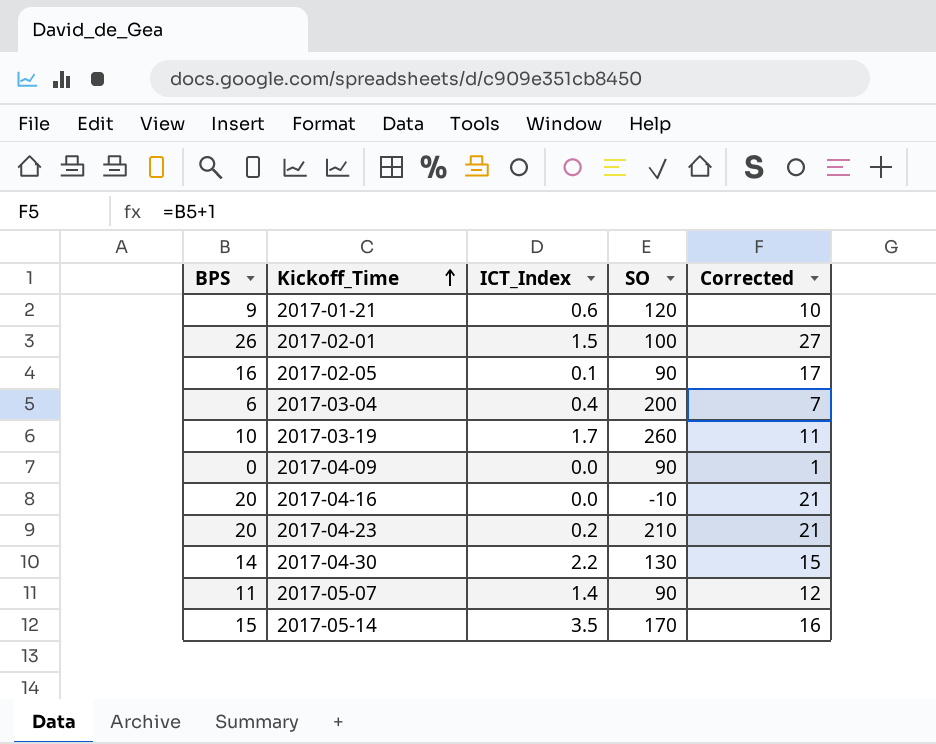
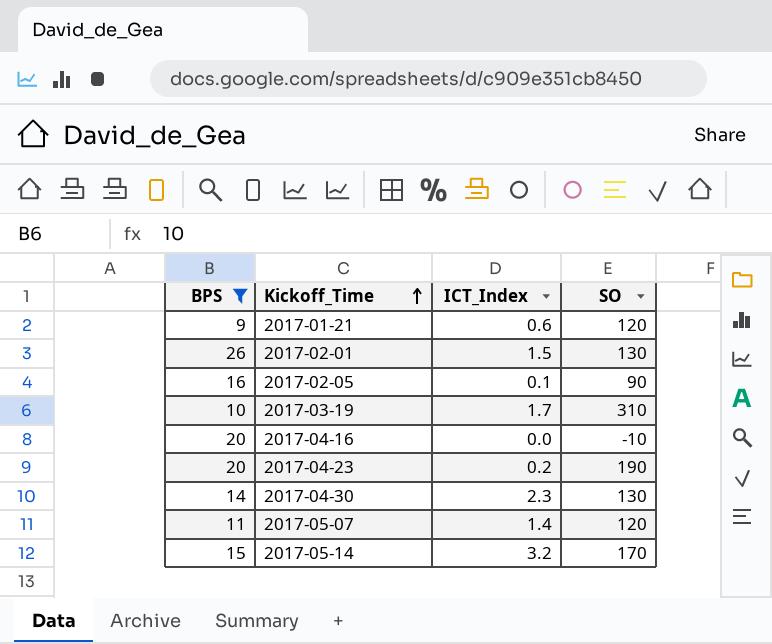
filter: none -> BPS >= 9
column Corrected | formula: [BPS] + 1 -> none
2017-02-01 | SO: 100 -> 130
2017-03-19 | SO: 260 -> 310
2017-04-23 | SO: 210 -> 190
2017-04-30 | ICT_Index: 2.2 -> 2.3
2017-05-07 | SO: 90 -> 120
2017-05-14 | ICT_Index: 3.5 -> 3.2

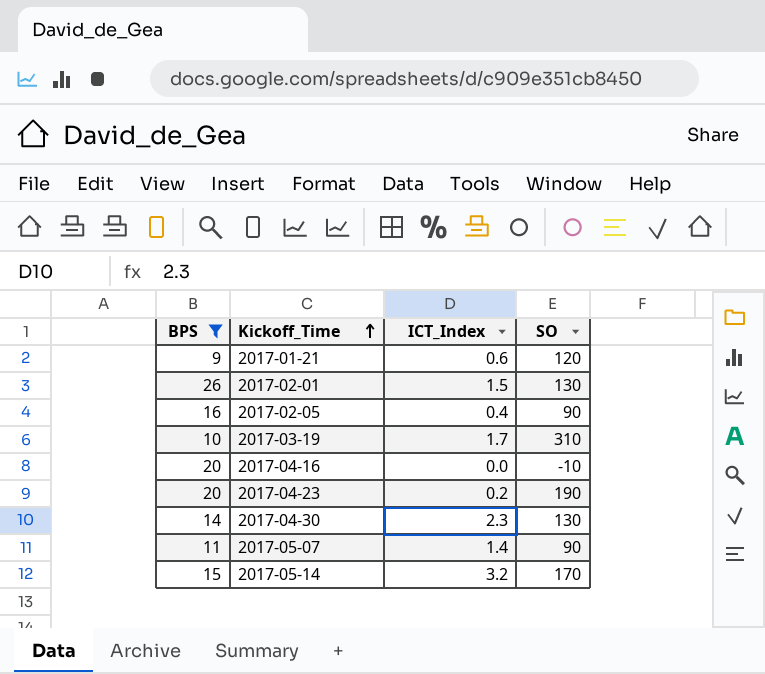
2017-02-05 | ICT_Index: 0.1 -> 0.4
2017-05-07 | SO: 120 -> 90

